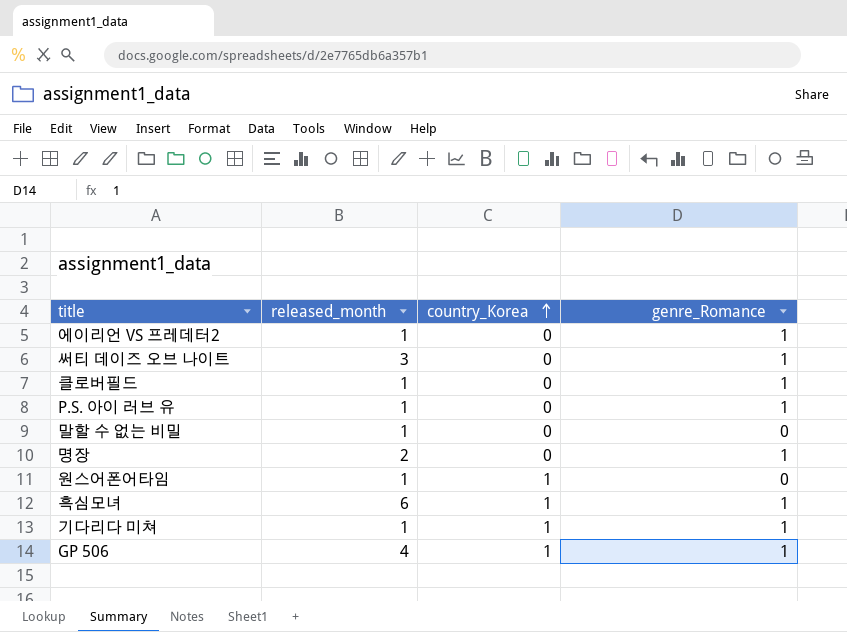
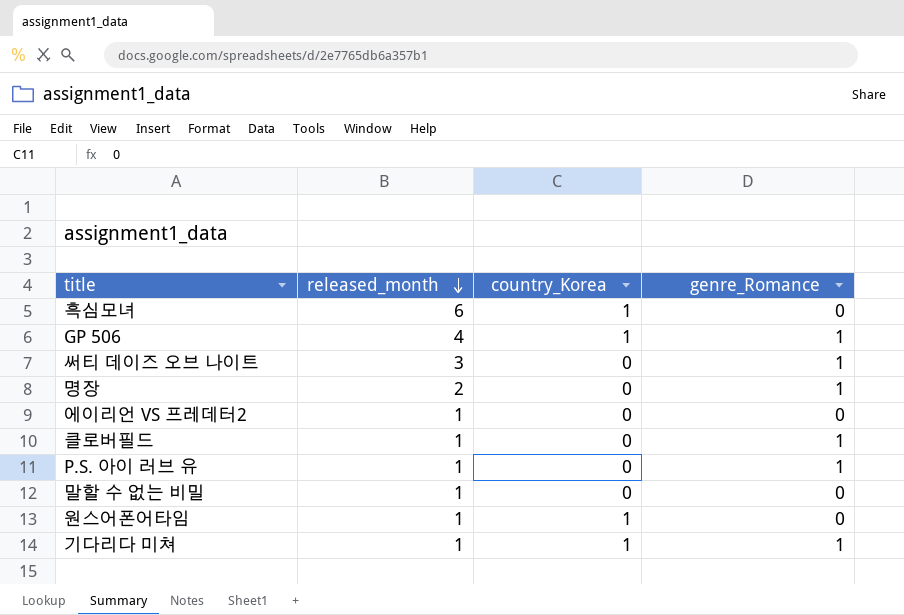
row order: country_Korea ascending -> released_month descending
흑심모녀 | genre_Romance: 1 -> 0
에이리언 VS 프레데터2 | genre_Romance: 1 -> 0

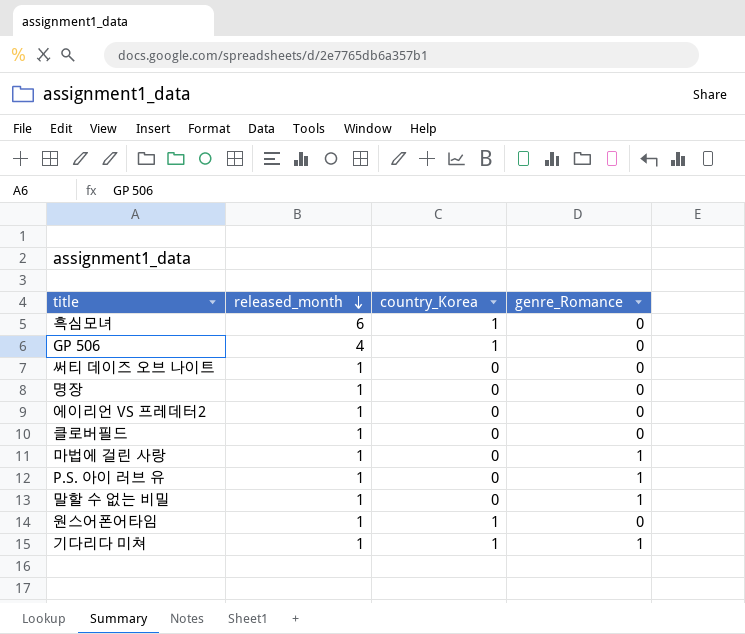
GP 506 | genre_Romance: 1 -> 0
써티 데이즈 오브 나이트 | released_month: 3 -> 1
써티 데이즈 오브 나이트 | genre_Romance: 1 -> 0
명장 | released_month: 2 -> 1
명장 | genre_Romance: 1 -> 0
클로버필드 | genre_Romance: 1 -> 0
row 마법에 걸린 사랑: none -> 1 | 0 | 1
말할 수 없는 비밀 | genre_Romance: 0 -> 1

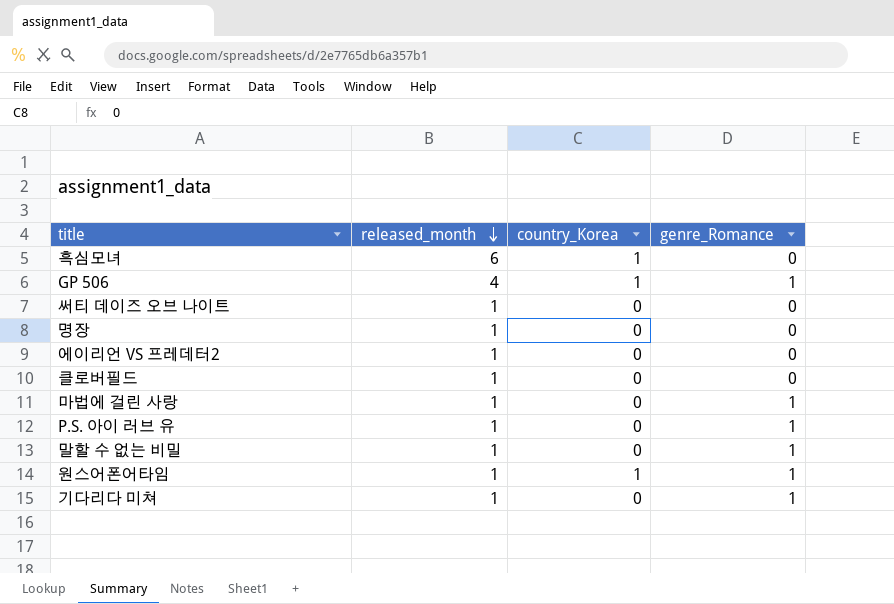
GP 506 | genre_Romance: 0 -> 1
원스어폰어타임 | genre_Romance: 0 -> 1
기다리다 미쳐 | country_Korea: 1 -> 0

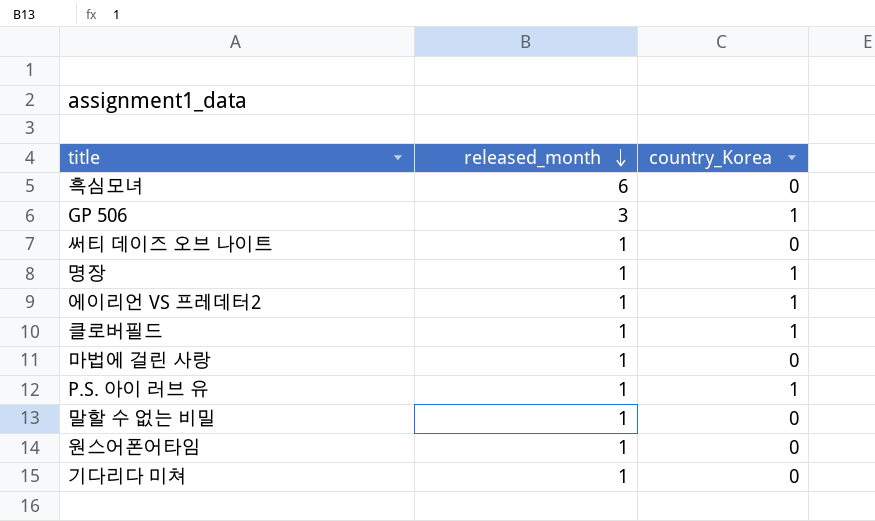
column genre_Romance | position: 4 -> none
흑심모녀 | country_Korea: 1 -> 0
GP 506 | released_month: 4 -> 3
명장 | country_Korea: 0 -> 1
에이리언 VS 프레데터2 | country_Korea: 0 -> 1
클로버필드 | country_Korea: 0 -> 1
P.S. 아이 러브 유 | country_Korea: 0 -> 1
원스어폰어타임 | country_Korea: 1 -> 0

